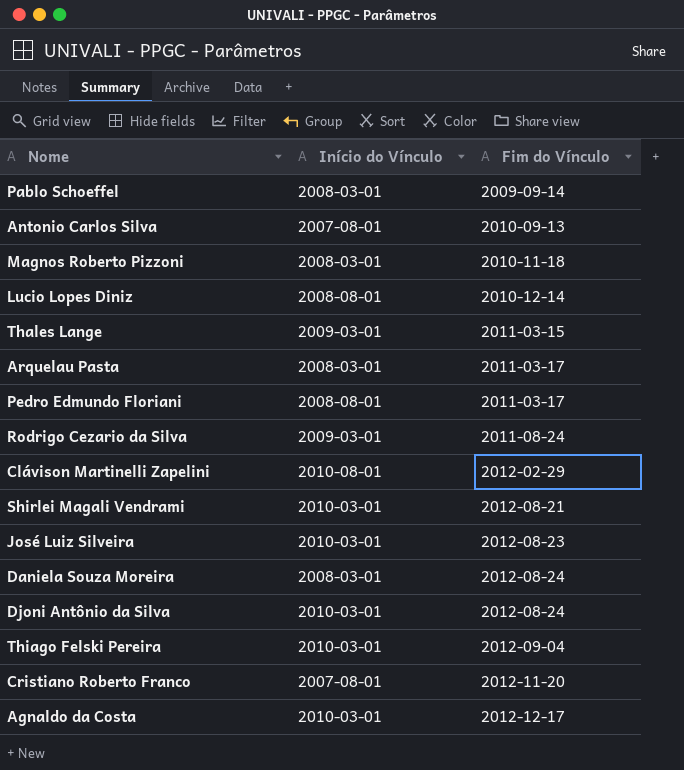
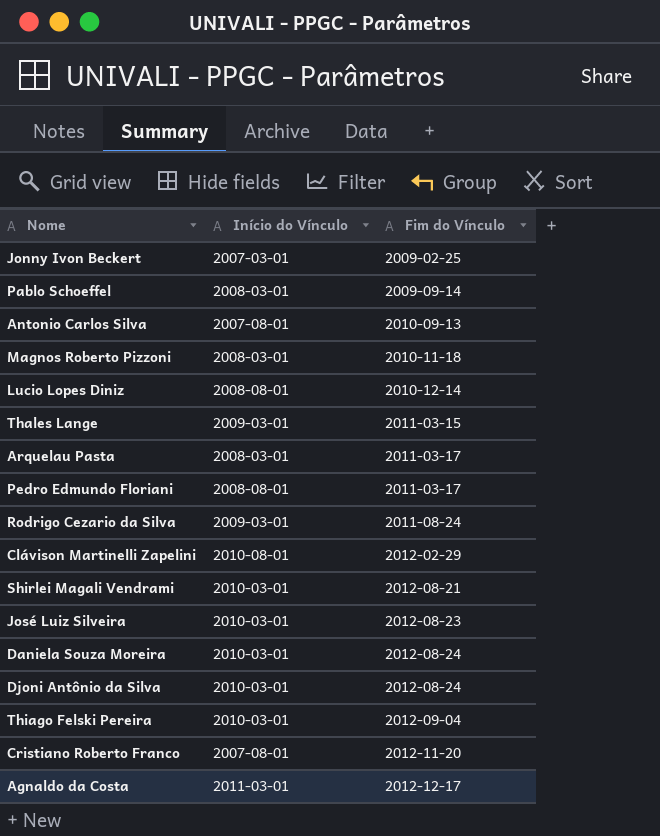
row Jonny Ivon Beckert: none -> 2007-03-01 | 2009-02-25
Daniela Souza Moreira | Início do Vínculo: 2008-03-01 -> 2010-03-01
Agnaldo da Costa | Início do Vínculo: 2010-03-01 -> 2011-03-01

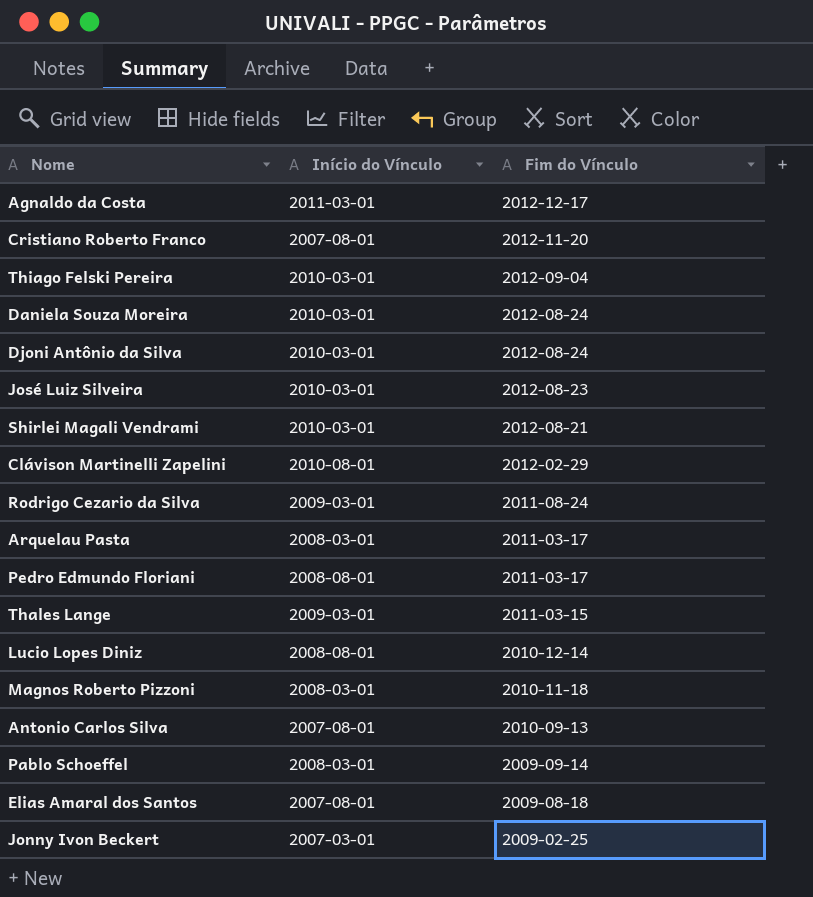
row order: Fim do Vínculo ascending -> Fim do Vínculo descending
row Elias Amaral dos Santos: none -> 2007-08-01 | 2009-08-18

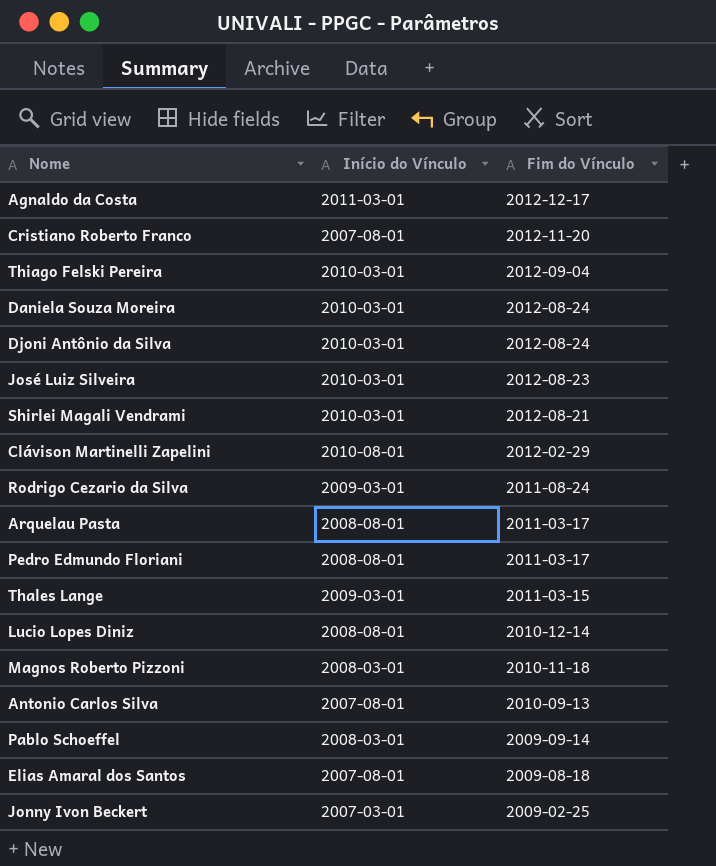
Arquelau Pasta | Início do Vínculo: 2008-03-01 -> 2008-08-01

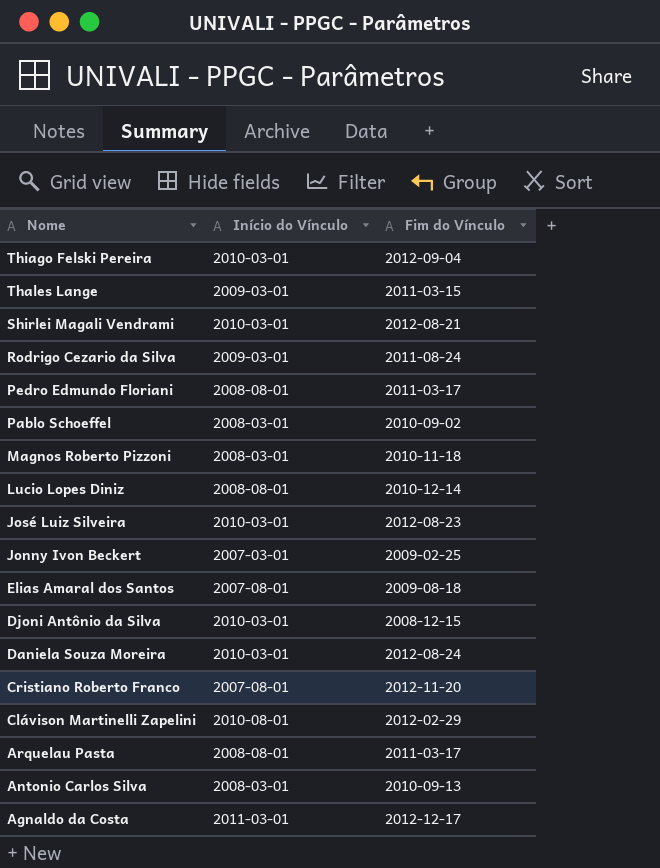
row order: Fim do Vínculo descending -> Nome descending
Pablo Schoeffel | Fim do Vínculo: 2009-09-14 -> 2010-09-02
Djoni Antônio da Silva | Fim do Vínculo: 2012-08-24 -> 2008-12-15
Antonio Carlos Silva | Início do Vínculo: 2007-08-01 -> 2008-03-01

